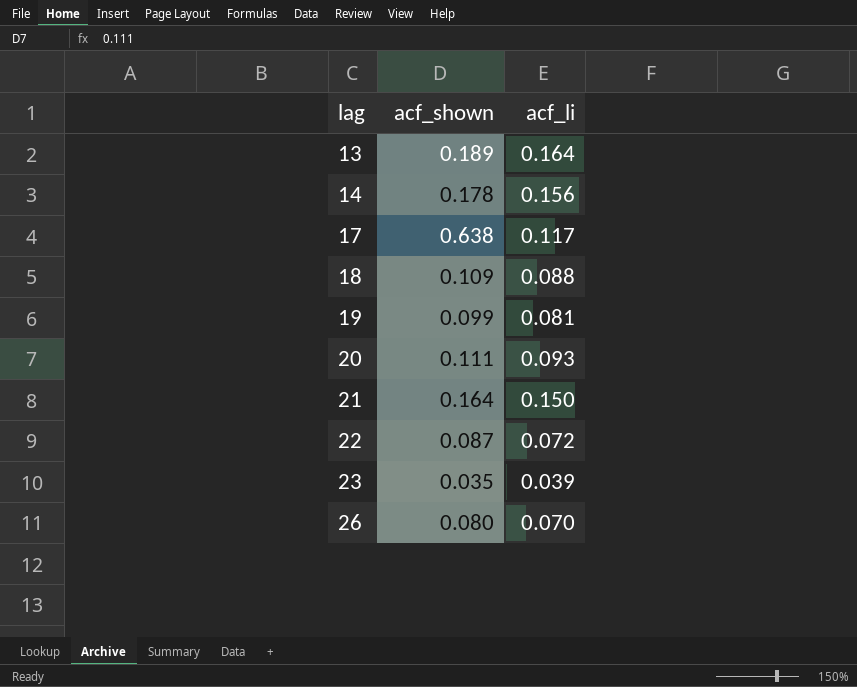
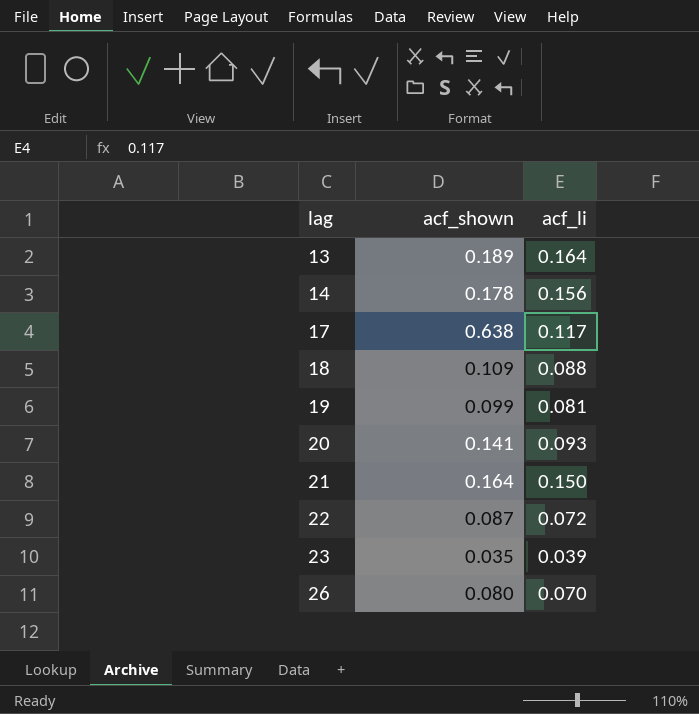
20 | acf_shown: 0.111 -> 0.141

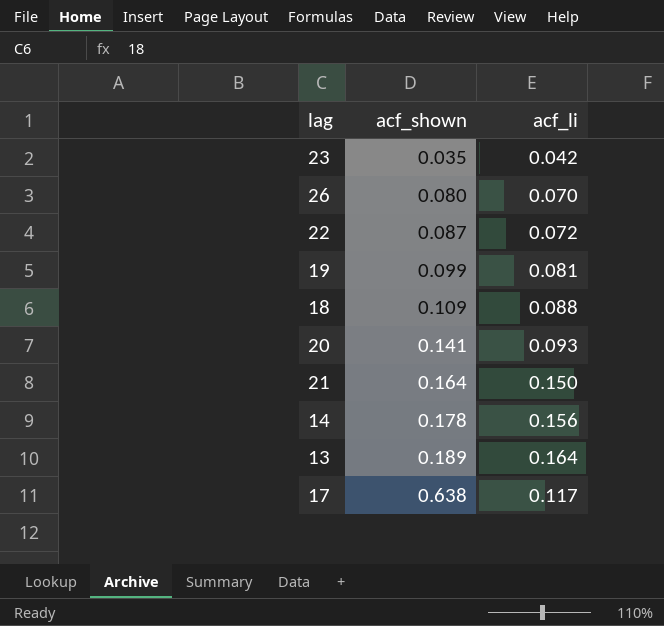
row order: lag ascending -> acf_shown ascending
23 | acf_li: 0.039 -> 0.042

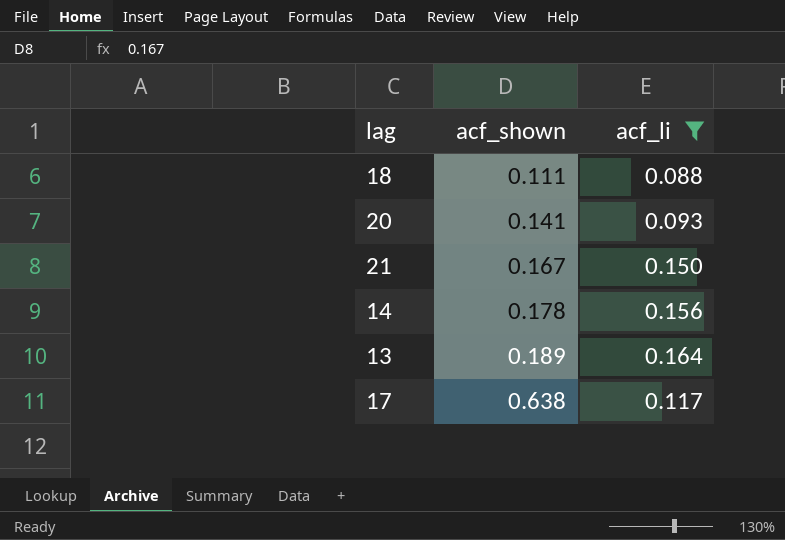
filter: none -> acf_li >= 0.088
18 | acf_shown: 0.109 -> 0.111
21 | acf_shown: 0.164 -> 0.167

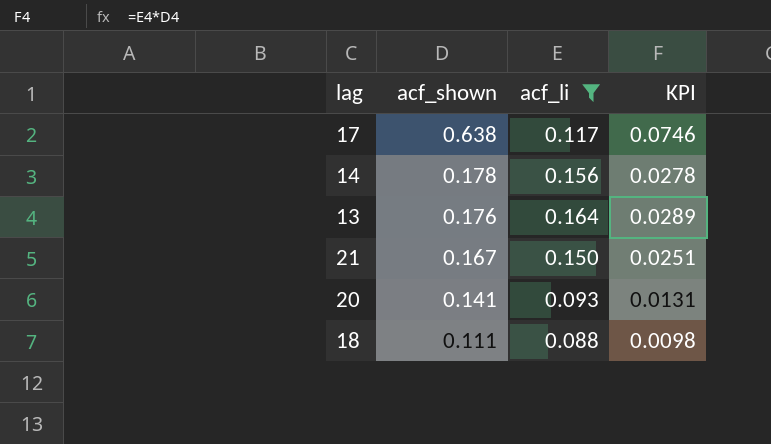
row order: acf_shown ascending -> acf_shown descending
column KPI | formula: none -> [acf_shown] * [acf_li]
13 | acf_shown: 0.189 -> 0.176

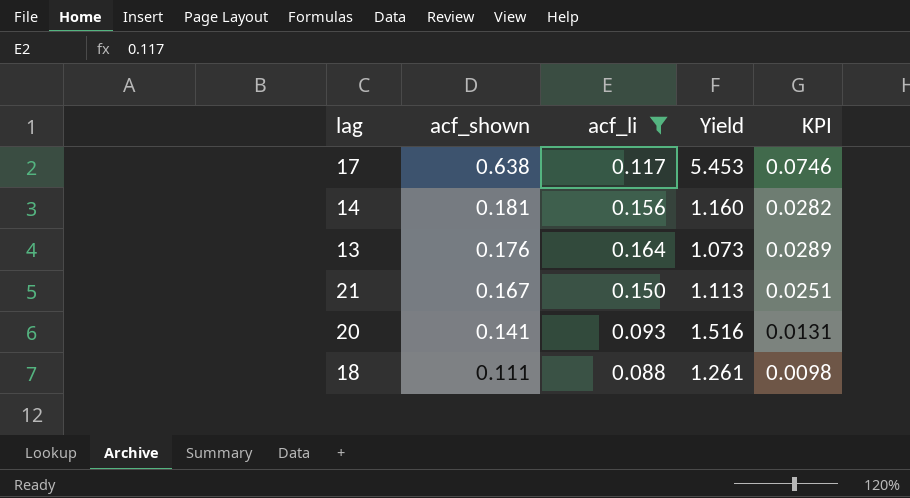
column Yield | formula: none -> [acf_shown] / [acf_li]
14 | acf_shown: 0.178 -> 0.181
14 | KPI: 0.0278 -> 0.0282

